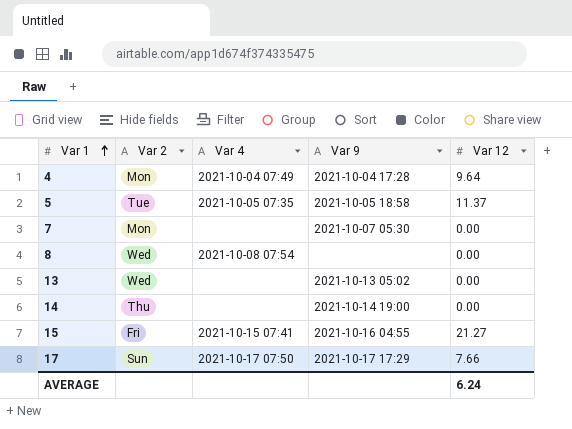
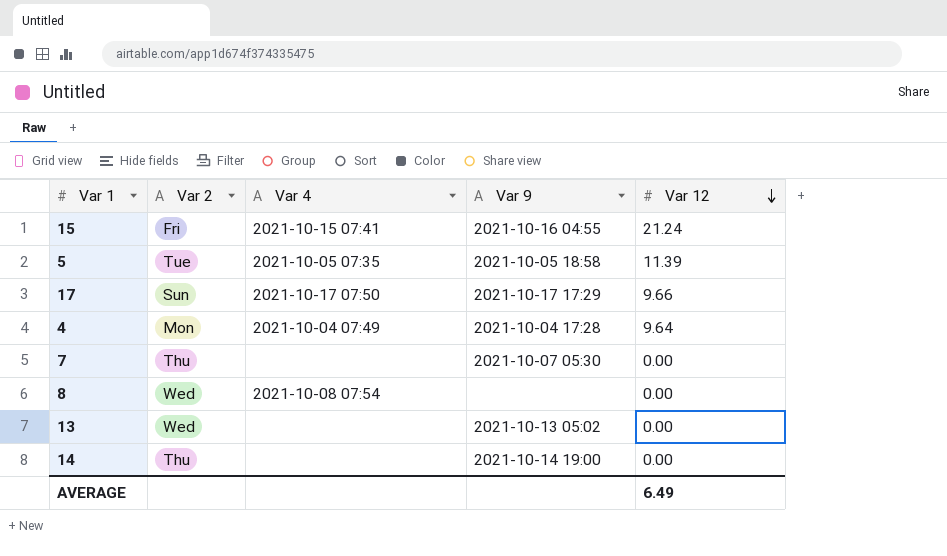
row order: Var 1 ascending -> Var 12 descending
15 | Var 12: 21.27 -> 21.24
5 | Var 12: 11.37 -> 11.39
17 | Var 12: 7.66 -> 9.66
7 | Var 2: Mon -> Thu
AVERAGE | Var 12: 6.24 -> 6.49

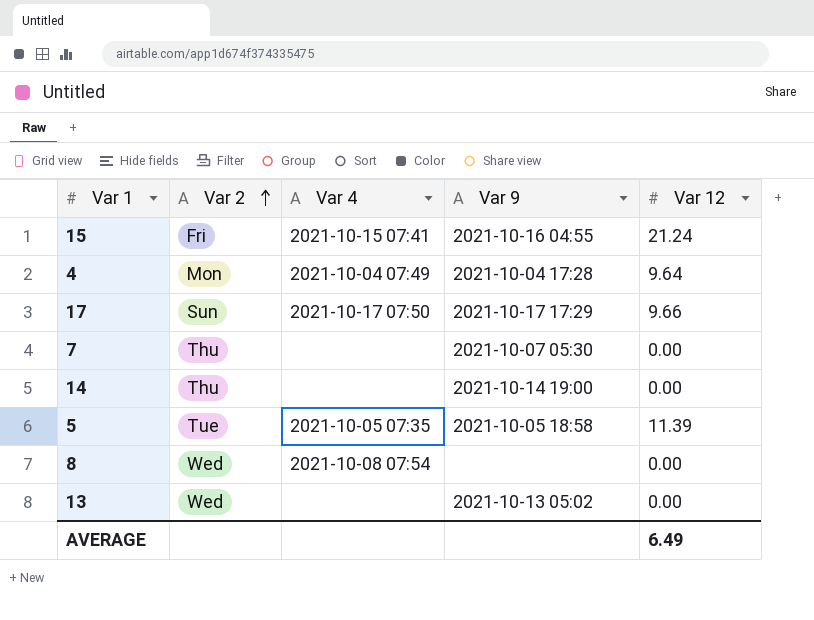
row order: Var 12 descending -> Var 2 ascending

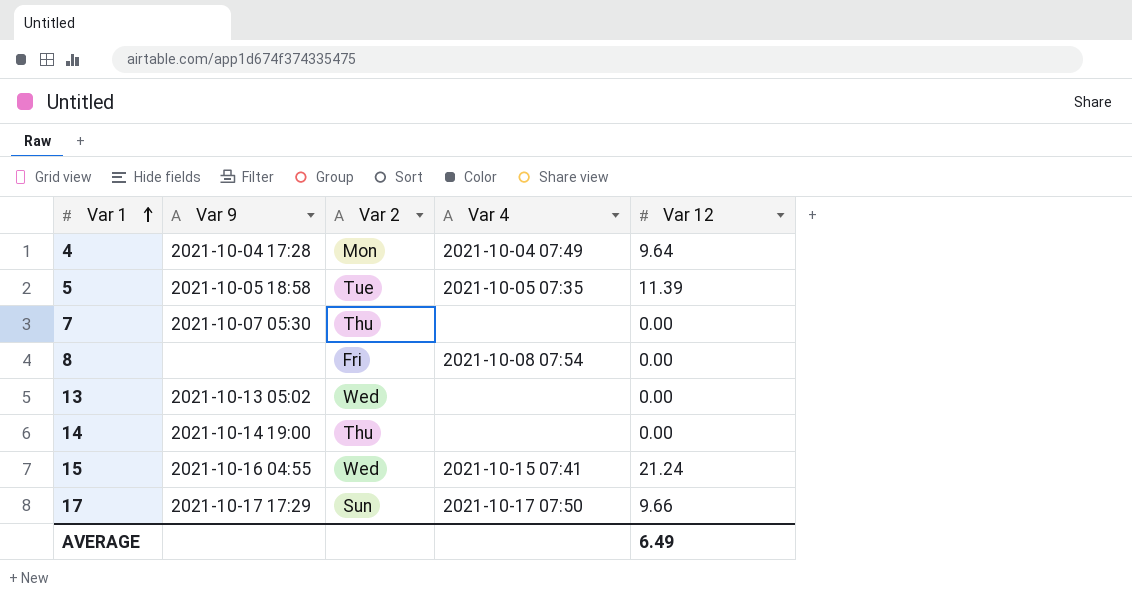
row order: Var 2 ascending -> Var 1 ascending
column Var 9 | position: 4 -> 2
8 | Var 2: Wed -> Fri
15 | Var 2: Fri -> Wed

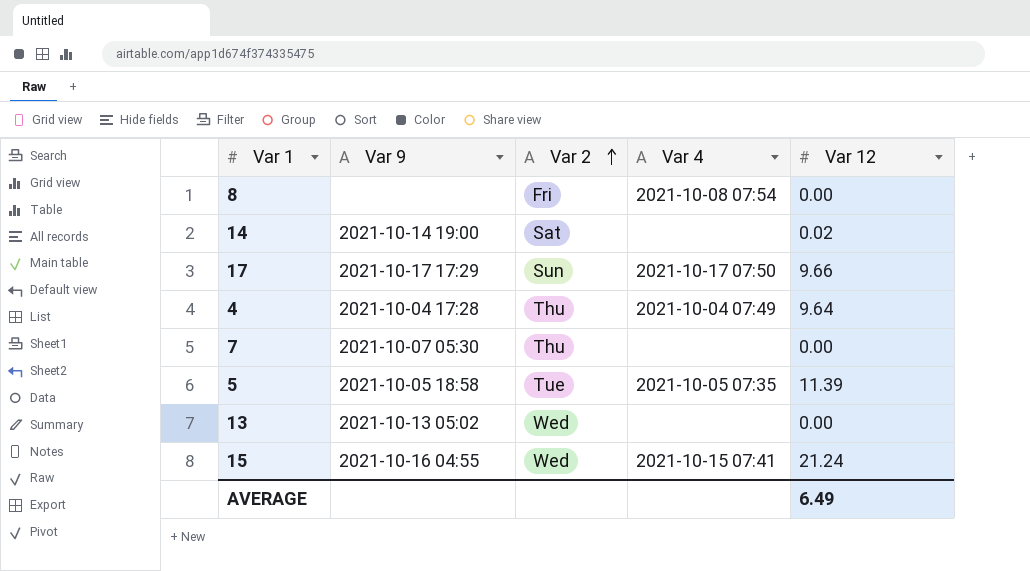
row order: Var 1 ascending -> Var 2 ascending
14 | Var 2: Thu -> Sat
14 | Var 12: 0.00 -> 0.02
4 | Var 2: Mon -> Thu

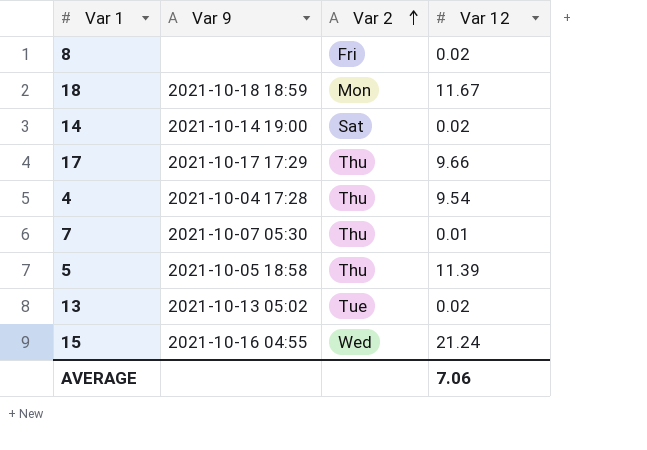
column Var 4 | position: 4 -> none
8 | Var 12: 0.00 -> 0.02
row 18: none -> 2021-10-18 18:59 | Mon | 11.67
17 | Var 2: Sun -> Thu
4 | Var 12: 9.64 -> 9.54
7 | Var 12: 0.00 -> 0.01
5 | Var 2: Tue -> Thu
13 | Var 2: Wed -> Tue
13 | Var 12: 0.00 -> 0.02
AVERAGE | Var 12: 6.49 -> 7.06

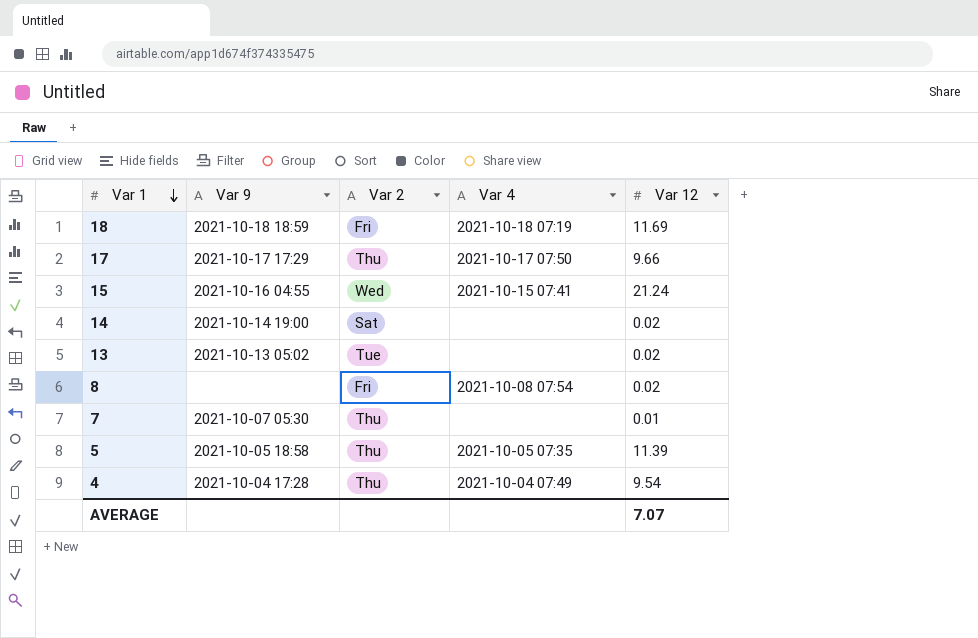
row order: Var 2 ascending -> Var 1 descending
column Var 4 | position: none -> 4
18 | Var 2: Mon -> Fri
18 | Var 12: 11.67 -> 11.69
AVERAGE | Var 12: 7.06 -> 7.07

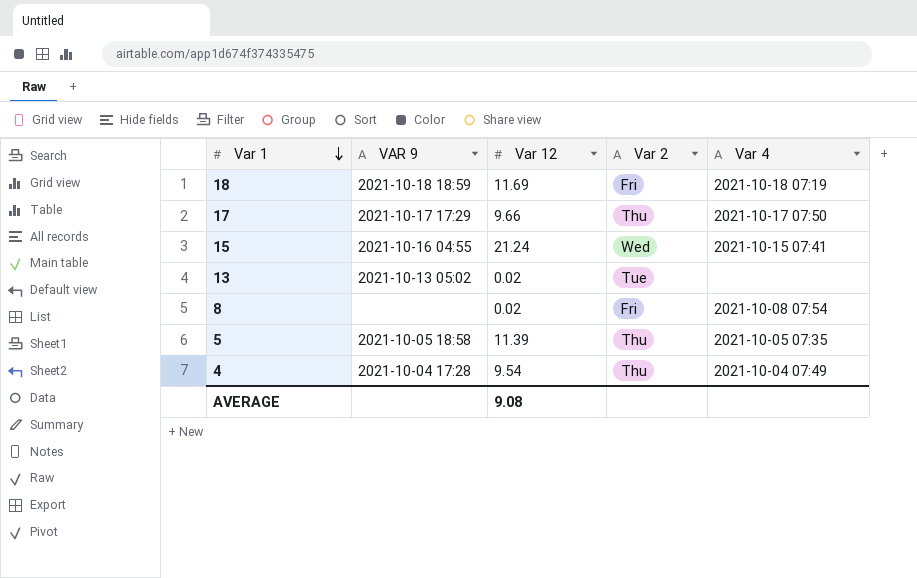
column name: Var 9 -> VAR 9
column Var 12 | position: 5 -> 3
row 14: 2021-10-14 19:00 | Sat | none | 0.02 -> none
row 7: 2021-10-07 05:30 | Thu | none | 0.01 -> none
AVERAGE | Var 12: 7.07 -> 9.08

